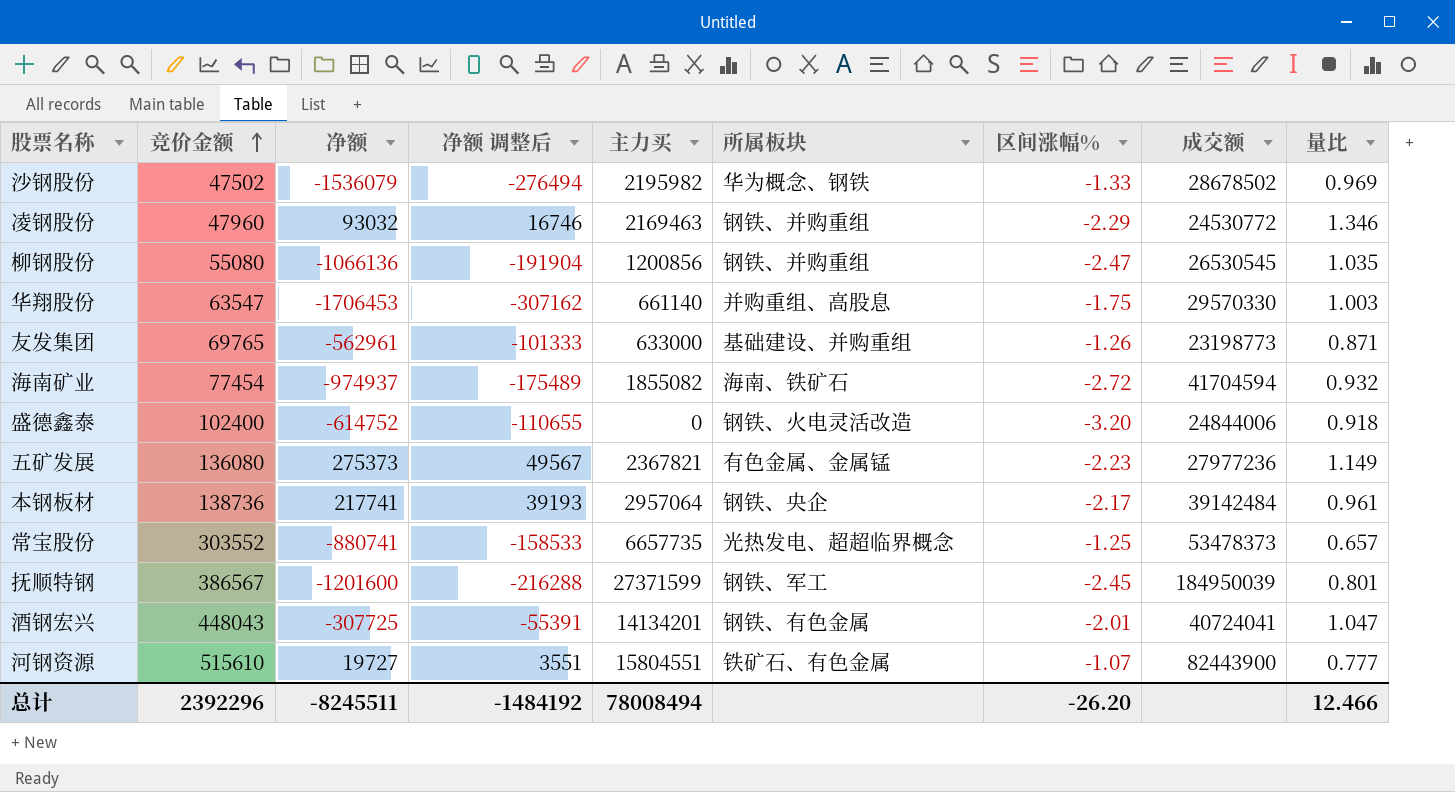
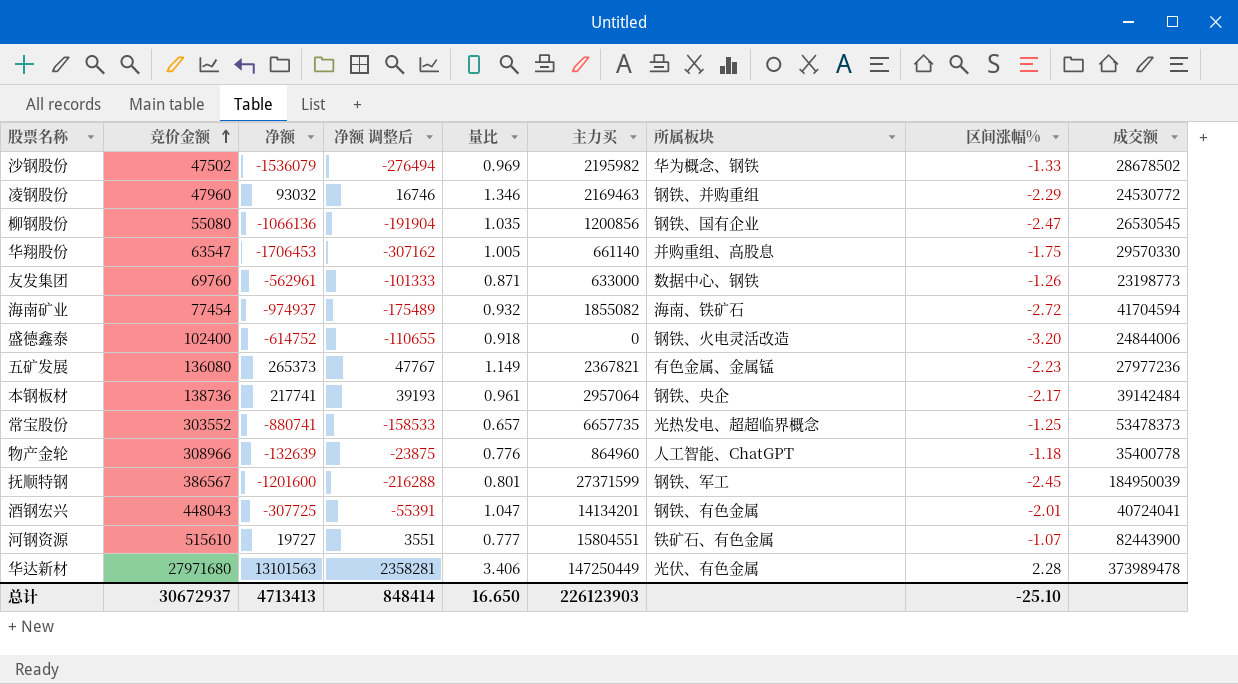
column 量比 | position: 9 -> 5
柳钢股份 | 所属板块: 钢铁、并购重组 -> 钢铁、国有企业
华翔股份 | 量比: 1.003 -> 1.005
友发集团 | 竞价金额: 69765 -> 69760
友发集团 | 所属板块: 基础建设、并购重组 -> 数据中心、钢铁
五矿发展 | 净额: 275373 -> 265373
五矿发展 | 净额 调整后: 49567 -> 47767
row 物产金轮: none -> 308966 | -132639 | -23875 | 0.776 | 864960 | 人工智能、ChatGPT | -1.18 | 35400778
row 华达新材: none -> 27971680 | 13101563 | 2358281 | 3.406 | 147250449 | 光伏、有色金属 | 2.28 | 373989478
总计 | 竞价金额: 2392296 -> 30672937
总计 | 净额: -8245511 -> 4713413
总计 | 净额 调整后: -1484192 -> 848414
总计 | 量比: 12.466 -> 16.650
总计 | 主力买: 78008494 -> 226123903
总计 | 区间涨幅%: -26.20 -> -25.10

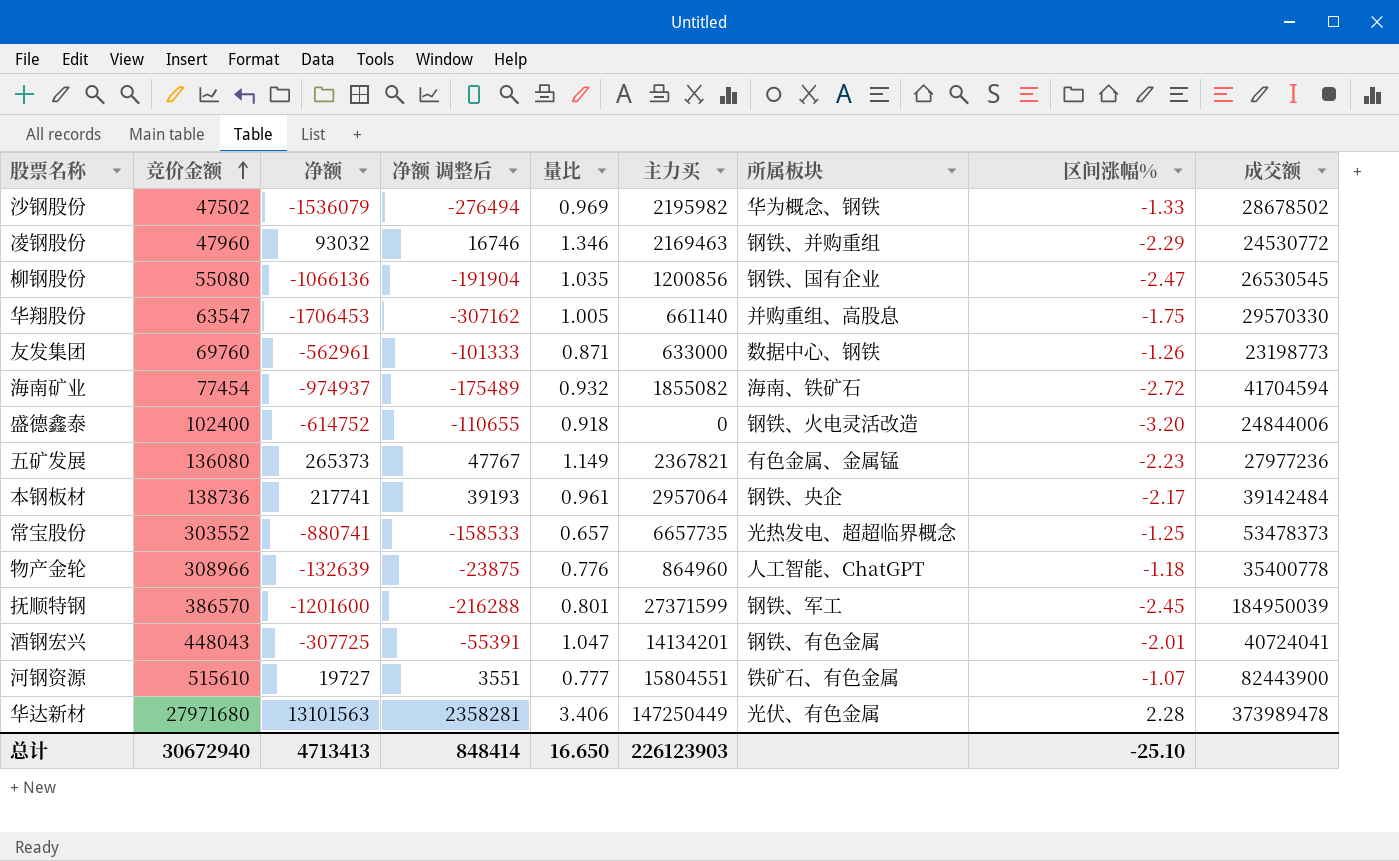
抚顺特钢 | 竞价金额: 386567 -> 386570
总计 | 竞价金额: 30672937 -> 30672940

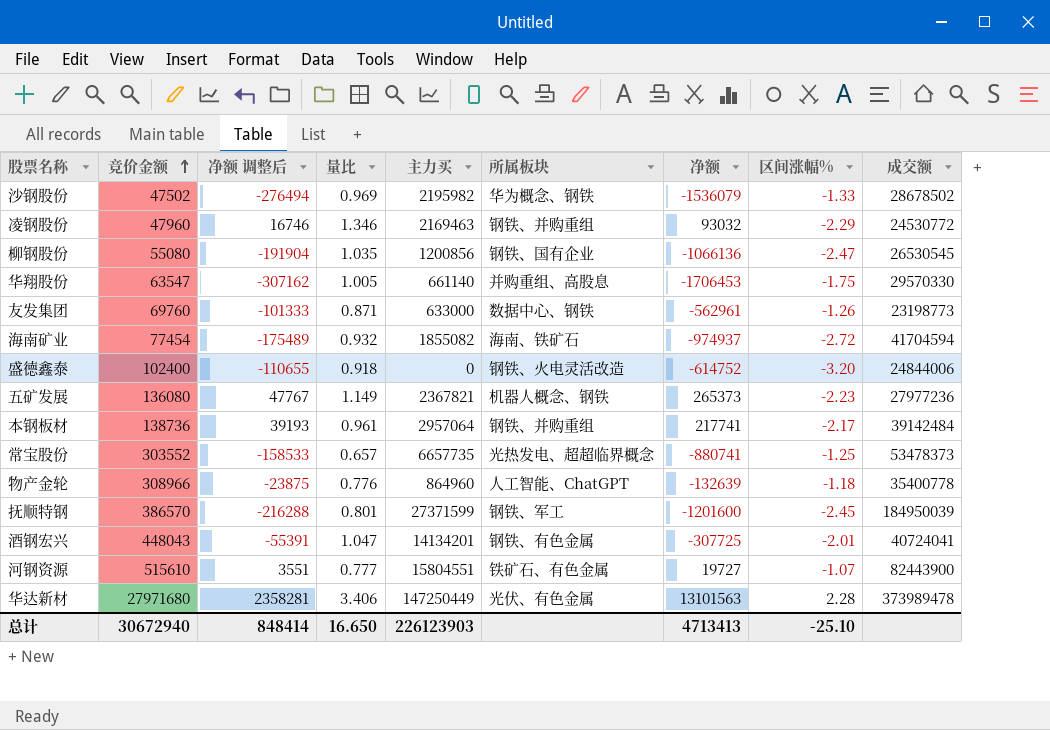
column 净额 | position: 3 -> 7
五矿发展 | 所属板块: 有色金属、金属锰 -> 机器人概念、钢铁
本钢板材 | 所属板块: 钢铁、央企 -> 钢铁、并购重组

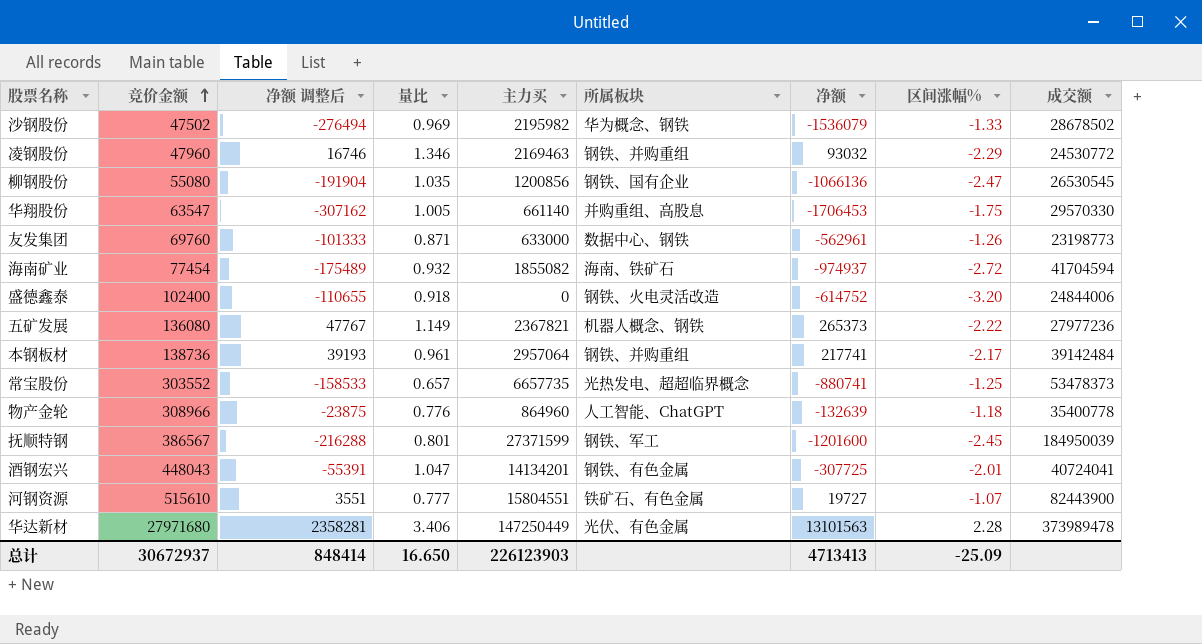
五矿发展 | 区间涨幅%: -2.23 -> -2.22
抚顺特钢 | 竞价金额: 386570 -> 386567
总计 | 竞价金额: 30672940 -> 30672937
总计 | 区间涨幅%: -25.10 -> -25.09

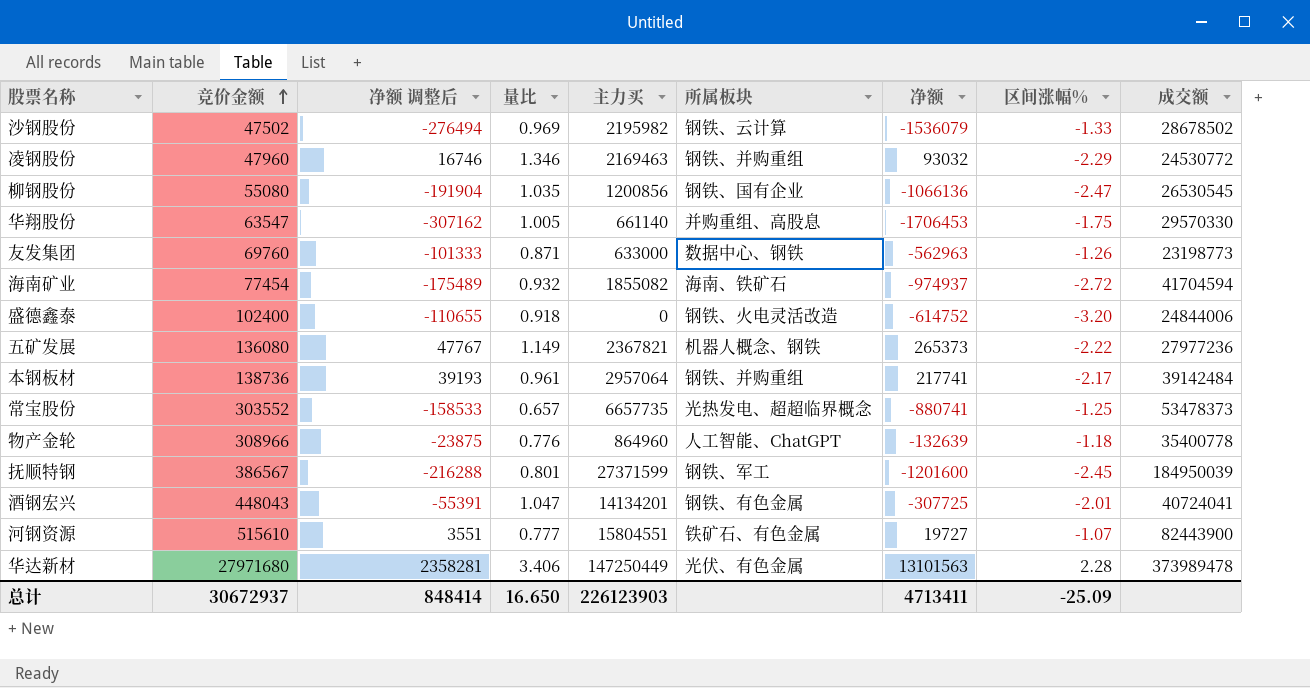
沙钢股份 | 所属板块: 华为概念、钢铁 -> 钢铁、云计算
友发集团 | 净额: -562961 -> -562963
总计 | 净额: 4713413 -> 4713411

